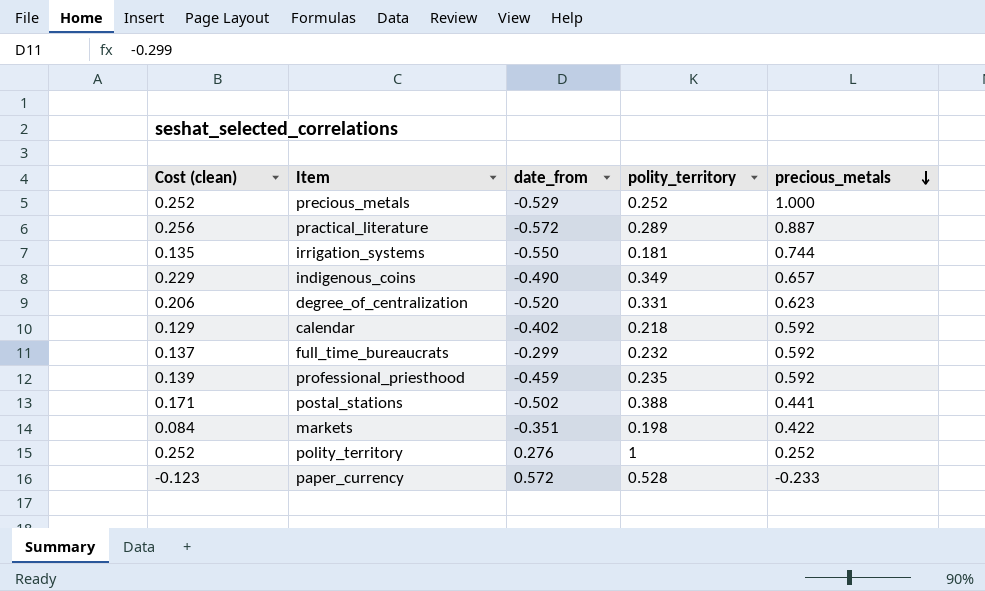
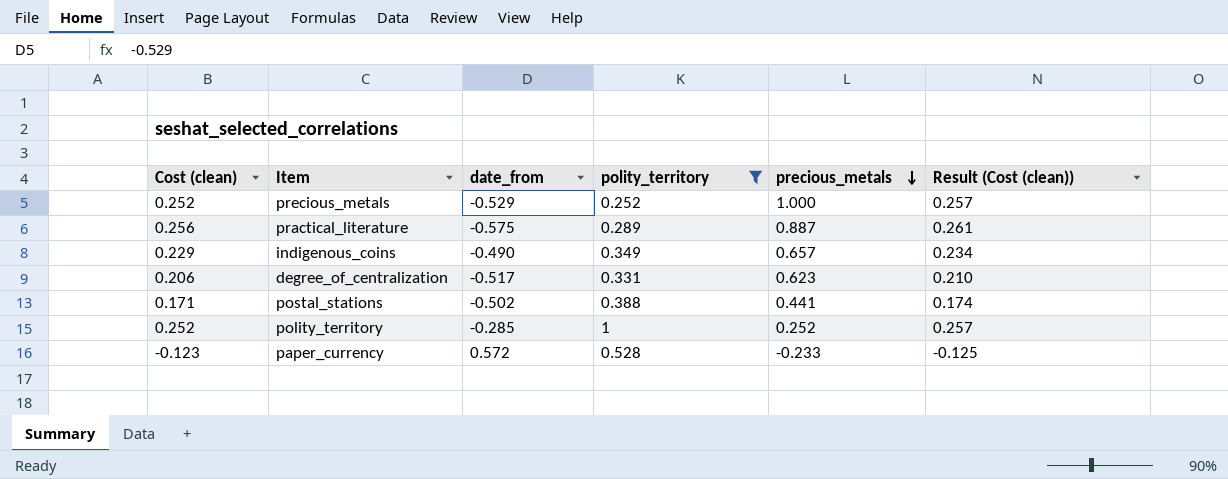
filter: none -> polity_territory >= 0.252
column Result (Cost (clean)) | formula: none -> [Cost (clean)] * 1.02
practical_literature | date_from: -0.572 -> -0.575
degree_of_centralization | date_from: -0.520 -> -0.517
polity_territory | date_from: 0.276 -> -0.285

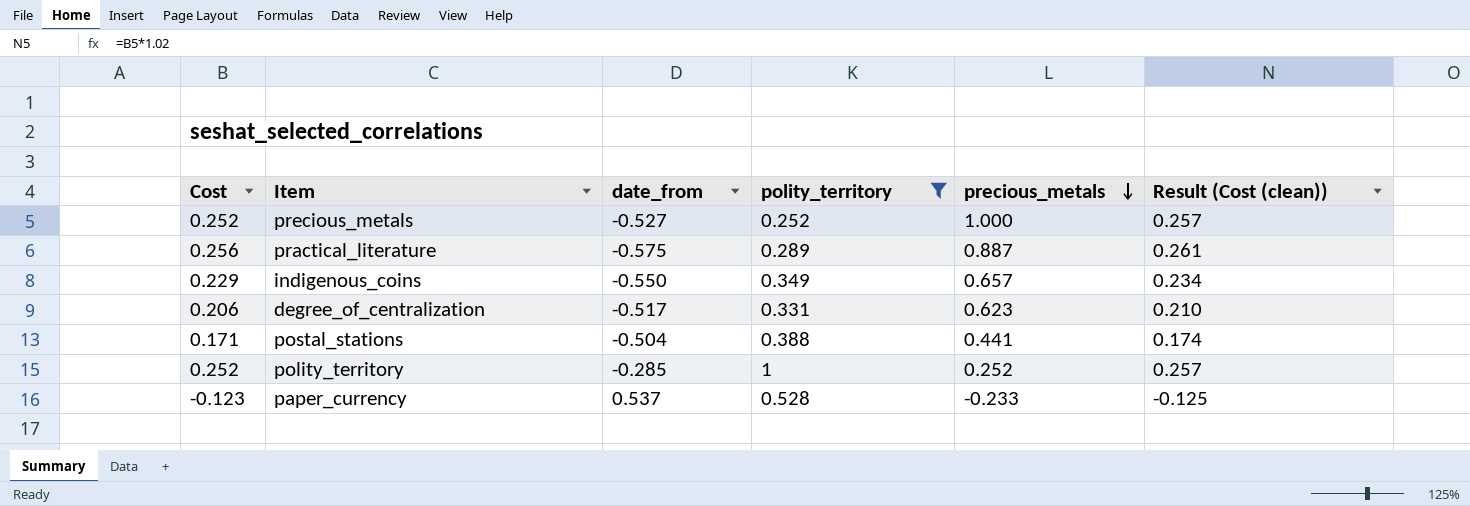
column name: Cost (clean) -> Cost
precious_metals | date_from: -0.529 -> -0.527
indigenous_coins | date_from: -0.490 -> -0.550
postal_stations | date_from: -0.502 -> -0.504
paper_currency | date_from: 0.572 -> 0.537

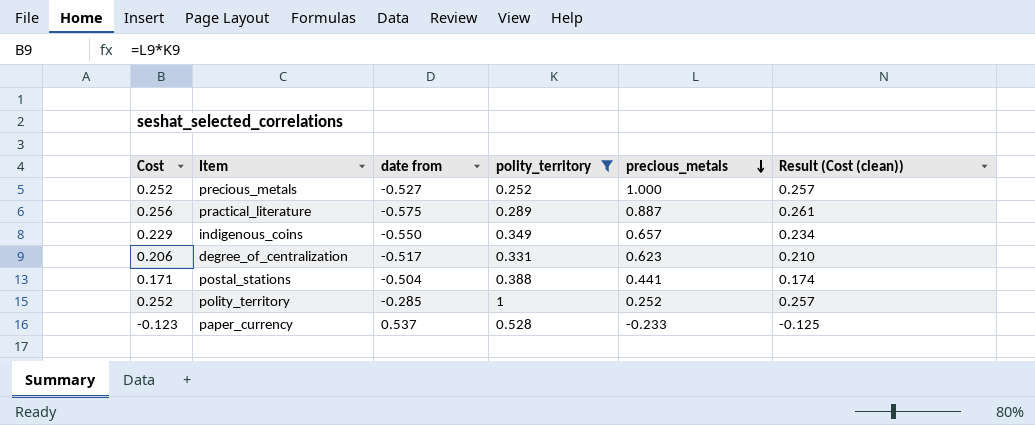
column name: date_from -> date from

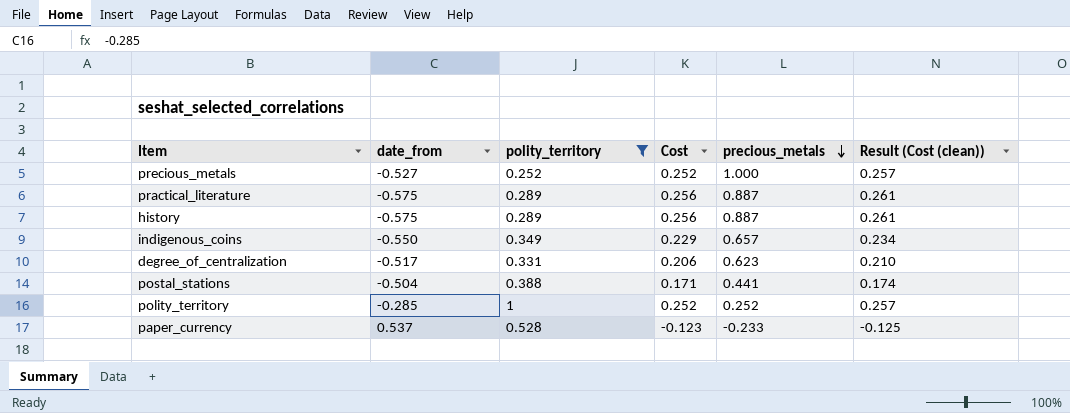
column name: date from -> date_from
column Cost | position: 1 -> 4
row history: none -> -0.575 | 0.289 | 0.256 | 0.887 | 0.261

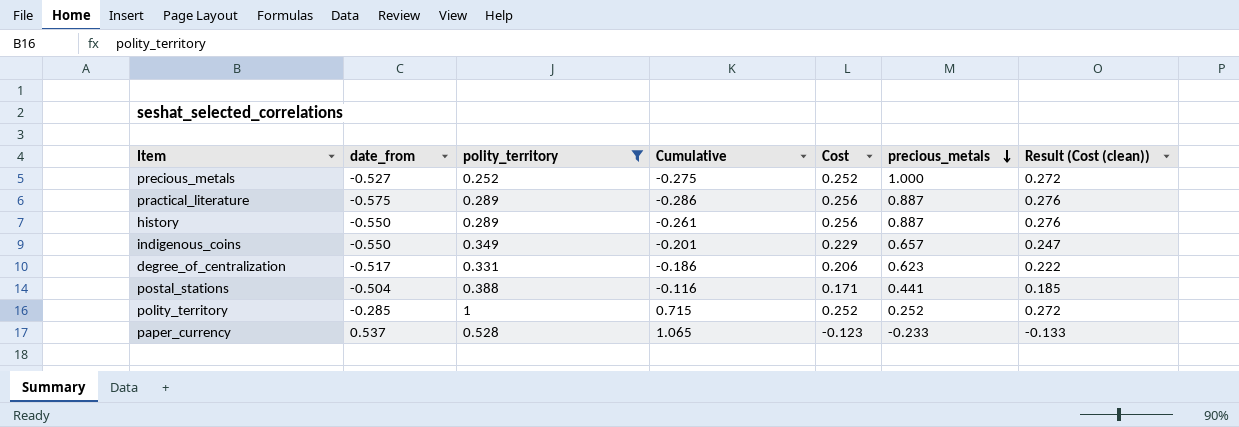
column Cumulative | formula: none -> [date_from] + [polity_territory]
column Result (Cost (clean)) | formula: [Cost] * 1.02 -> [Cost] * 1.08
history | date_from: -0.575 -> -0.550

